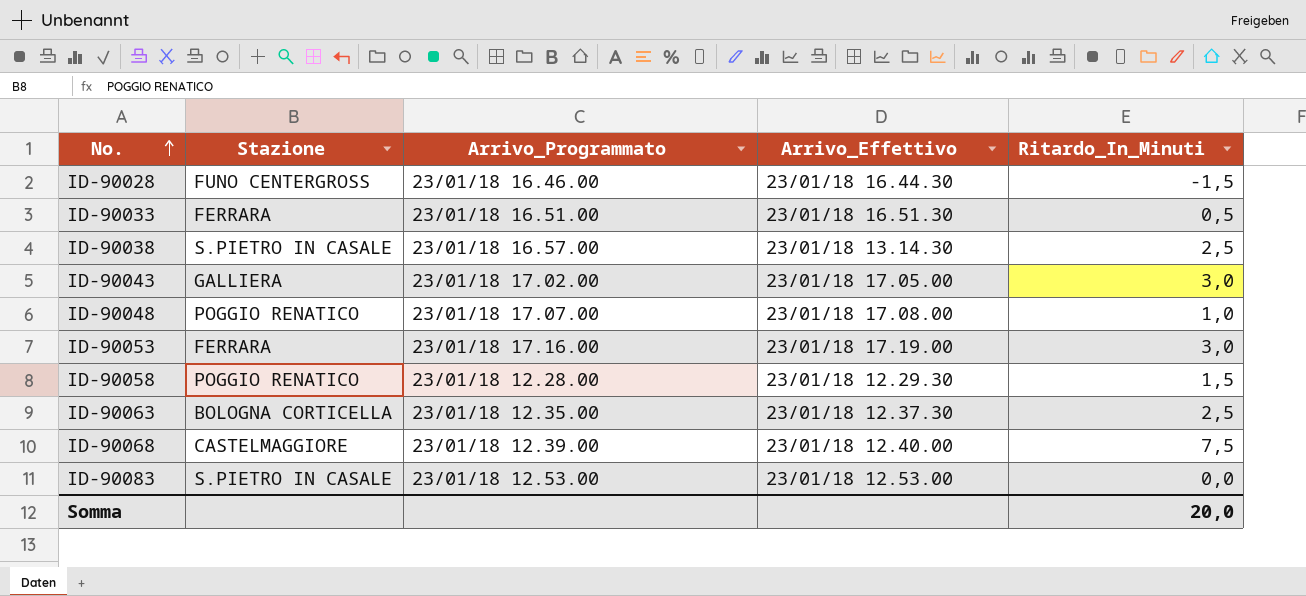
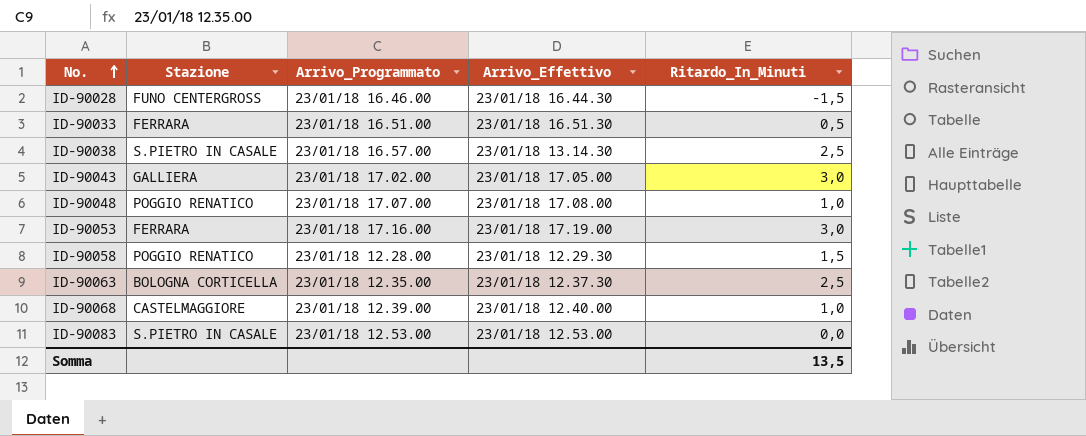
ID-90068 | Ritardo_In_Minuti: 7,5 -> 1,0
Somma | Ritardo_In_Minuti: 20,0 -> 13,5

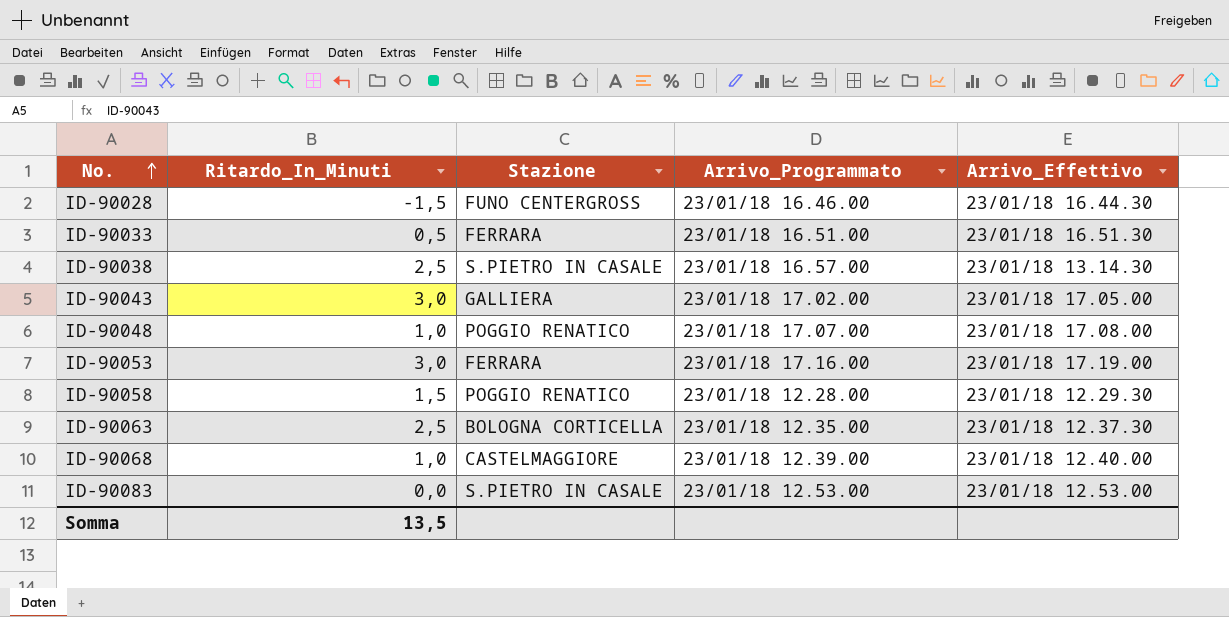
column Ritardo_In_Minuti | position: 5 -> 2

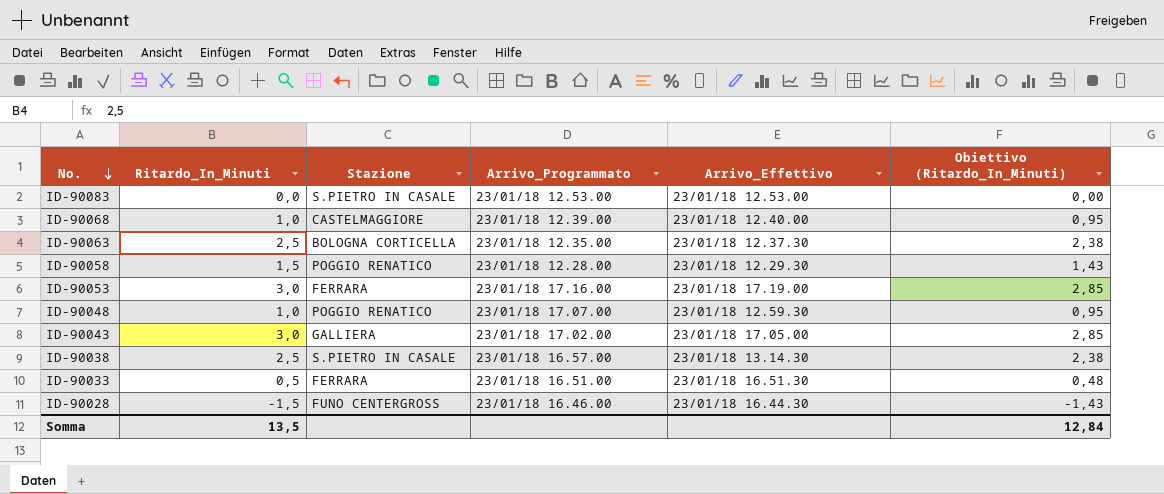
row order: No. ascending -> No. descending
column Obiettivo (Ritardo_In_Minuti) | formula: none -> [Ritardo_In_Minuti] * 0,95
ID-90048 | Arrivo_Effettivo: 23/01/18 17.08.00 -> 23/01/18 12.59.30

